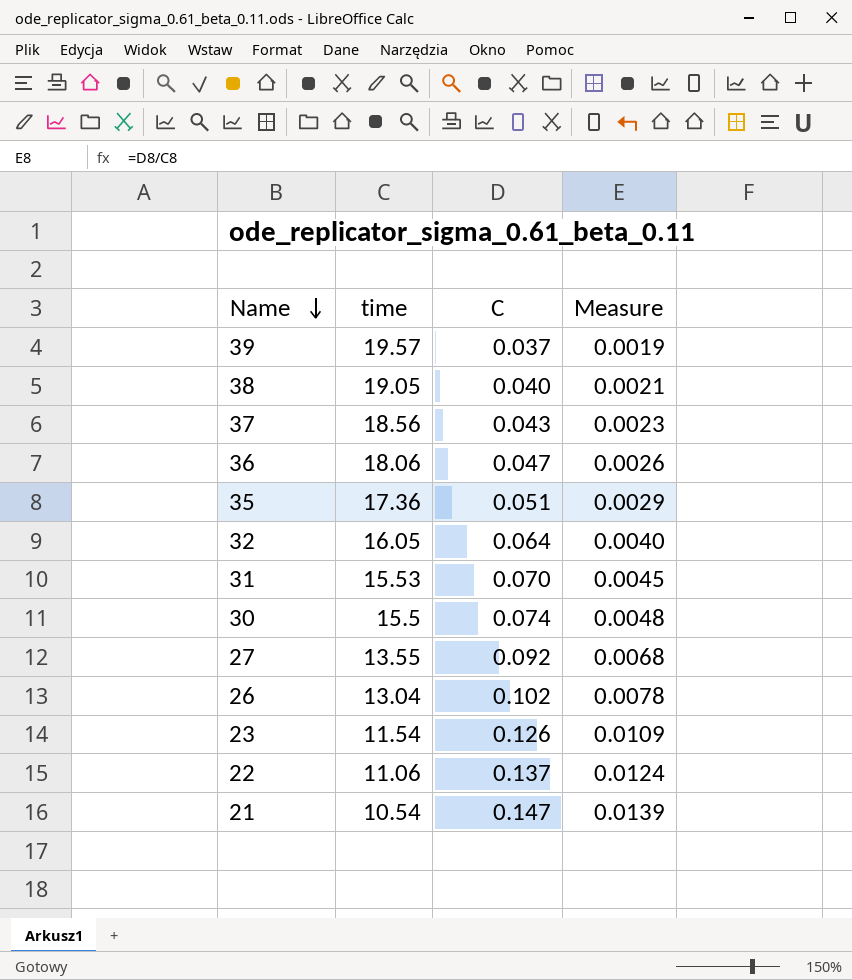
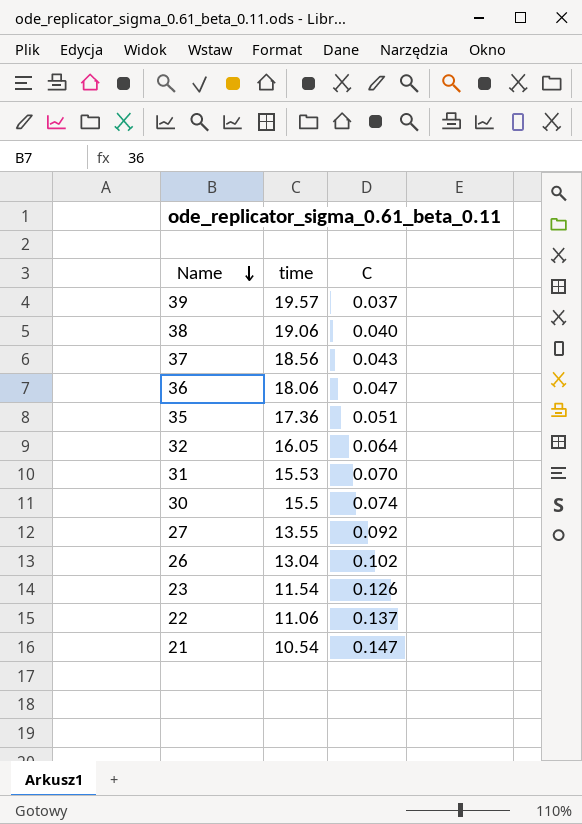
column Measure | formula: [C] / [time] -> none
38 | time: 19.05 -> 19.06

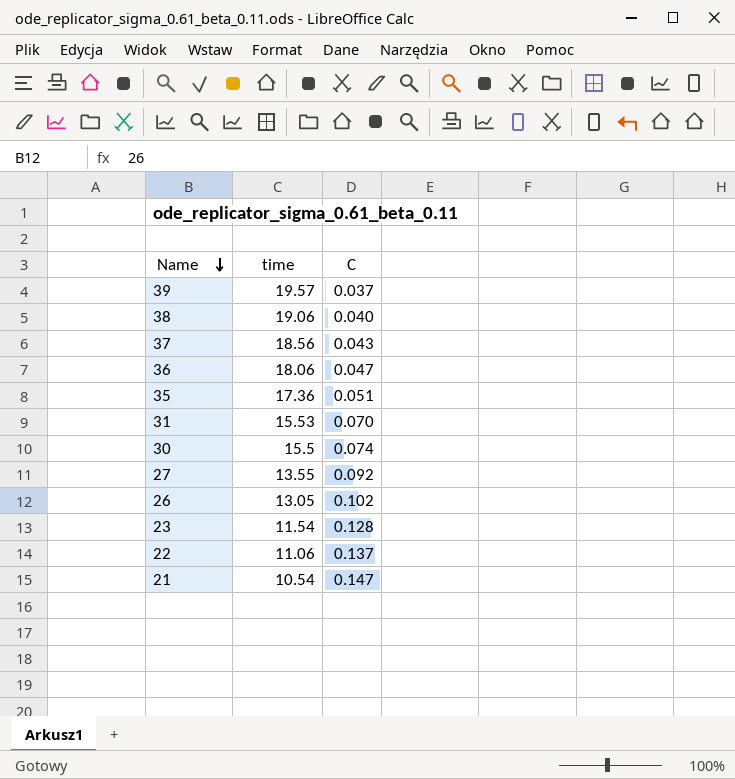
row 32: 16.05 | 0.064 -> none
26 | time: 13.04 -> 13.05
23 | C: 0.126 -> 0.128

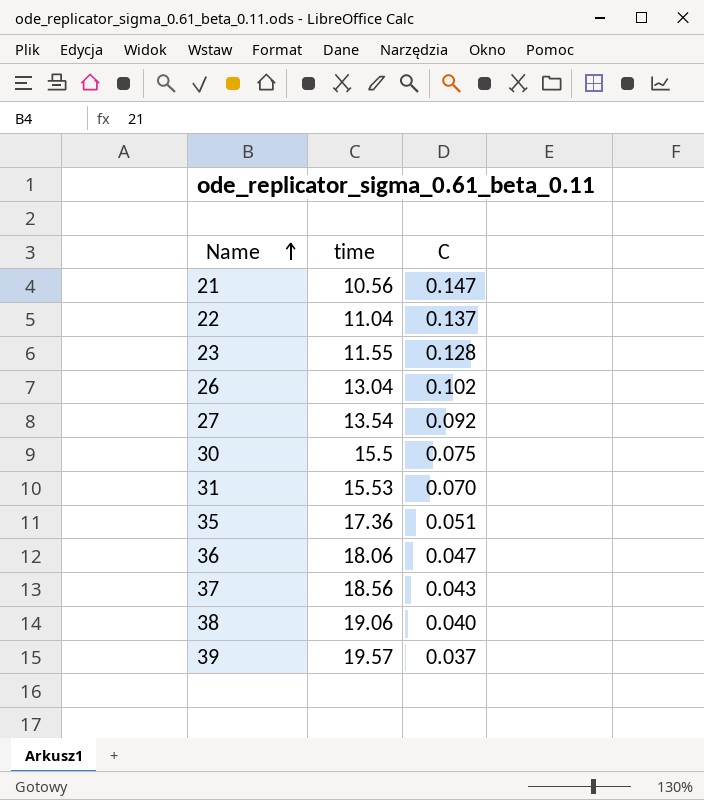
row order: Name descending -> Name ascending
21 | time: 10.54 -> 10.56
22 | time: 11.06 -> 11.04
23 | time: 11.54 -> 11.55
26 | time: 13.05 -> 13.04
27 | time: 13.55 -> 13.54
30 | C: 0.074 -> 0.075

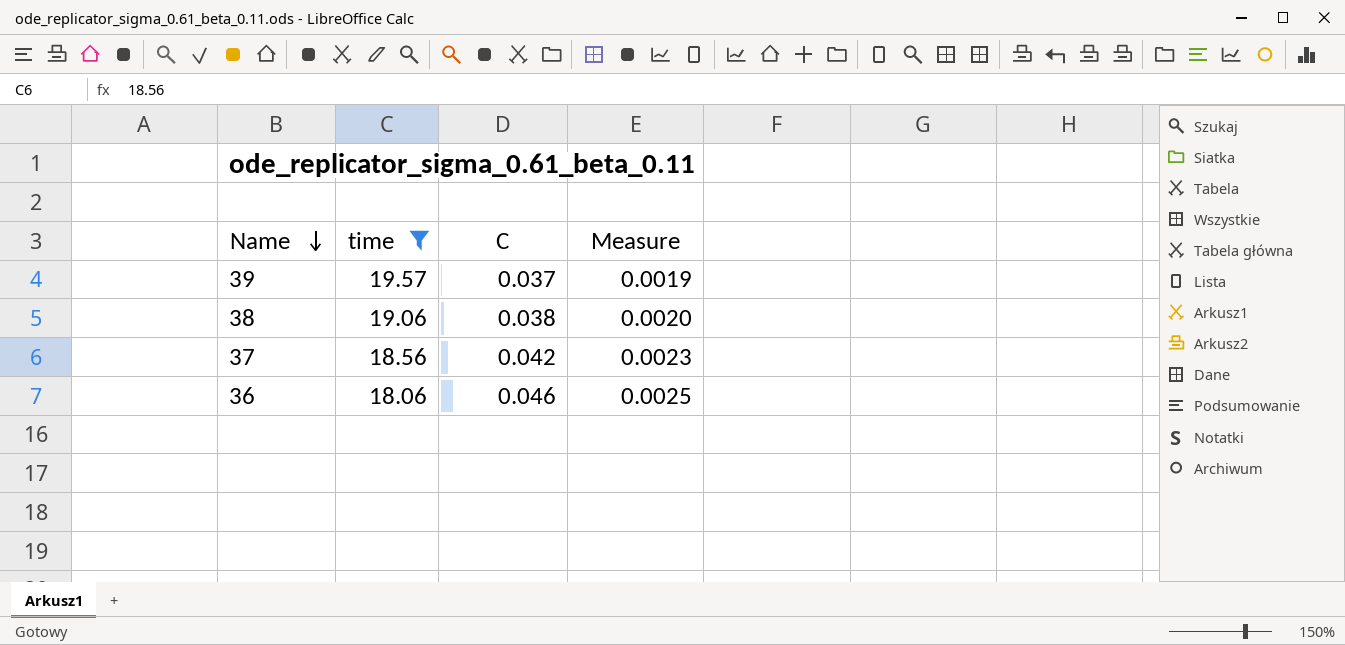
filter: none -> time >= 18.06
row order: Name ascending -> Name descending
column Measure | formula: none -> [C] / [time]
38 | C: 0.040 -> 0.038
37 | C: 0.043 -> 0.042
36 | C: 0.047 -> 0.046

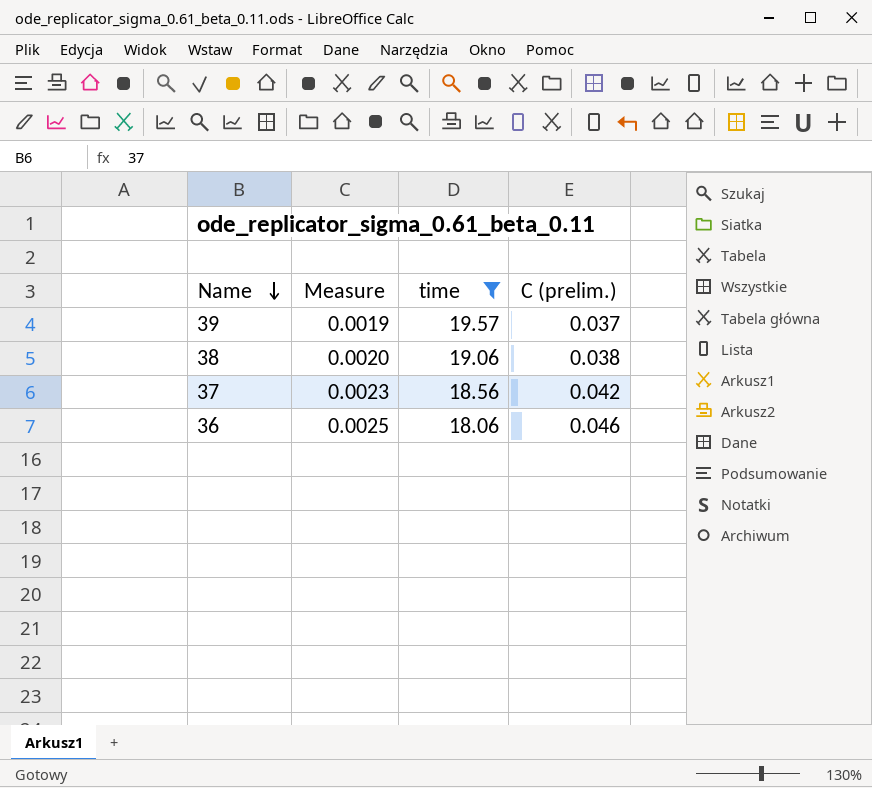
column Measure | position: 4 -> 2
column name: C -> C (prelim.)

